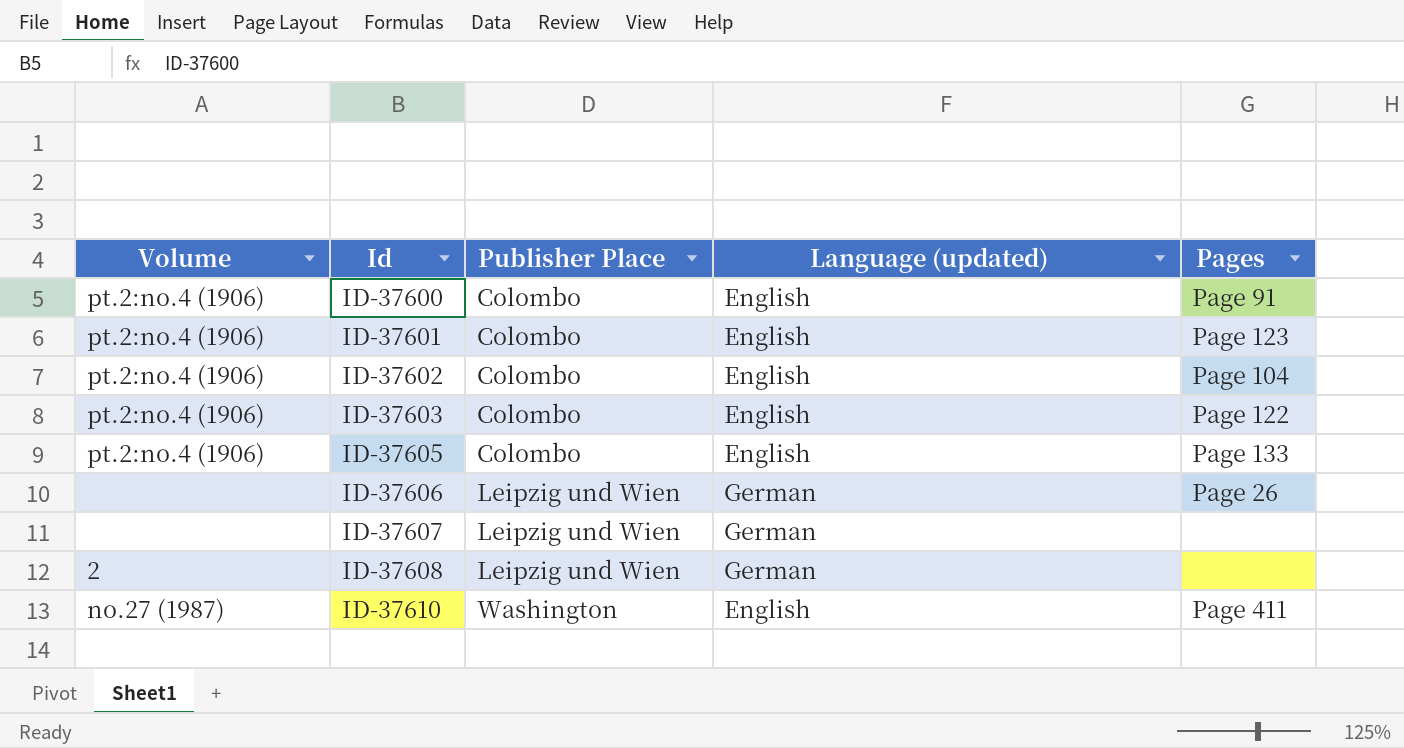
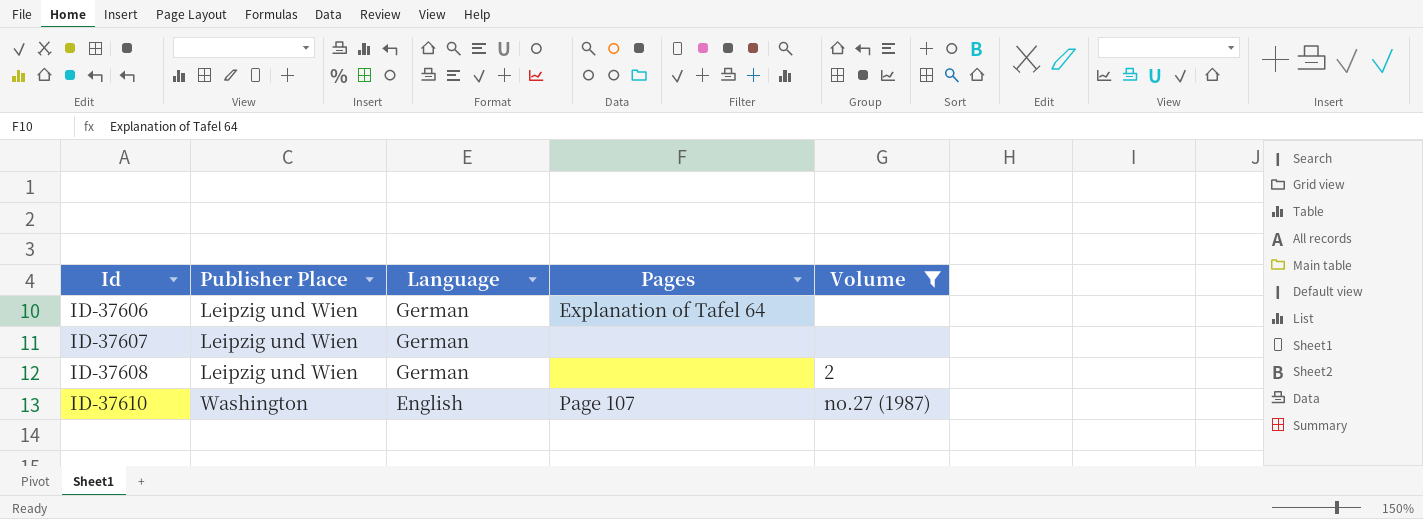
filter: none -> Volume != pt.2:no.4 (1906)
column name: Language (updated) -> Language
column Volume | position: 1 -> 5
ID-37606 | Pages: Page 26 -> Explanation of Tafel 64
ID-37610 | Pages: Page 411 -> Page 107

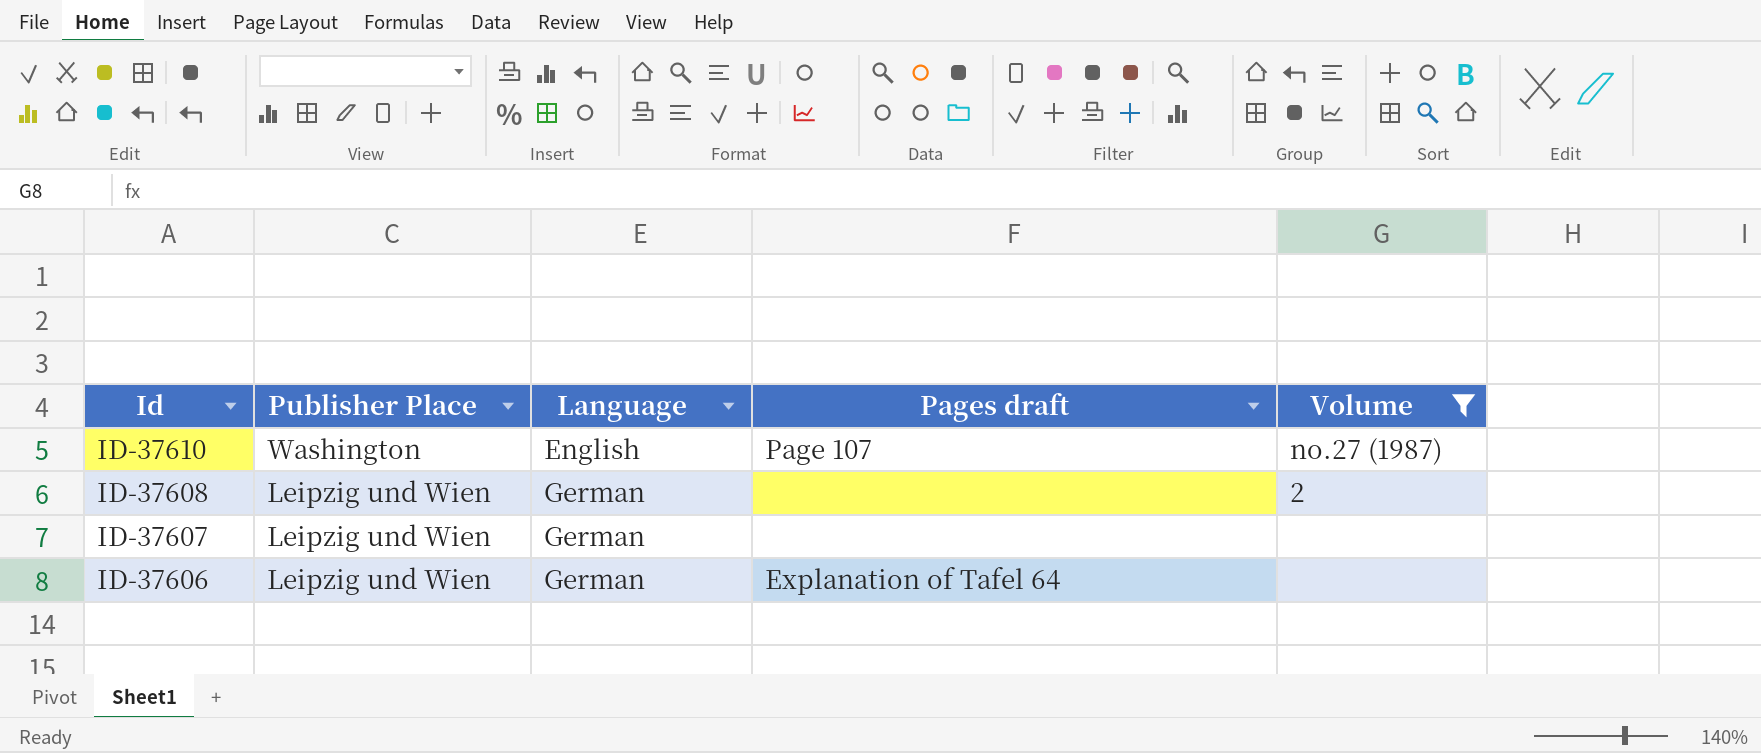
row order: Id ascending -> Id descending
column name: Pages -> Pages draft

